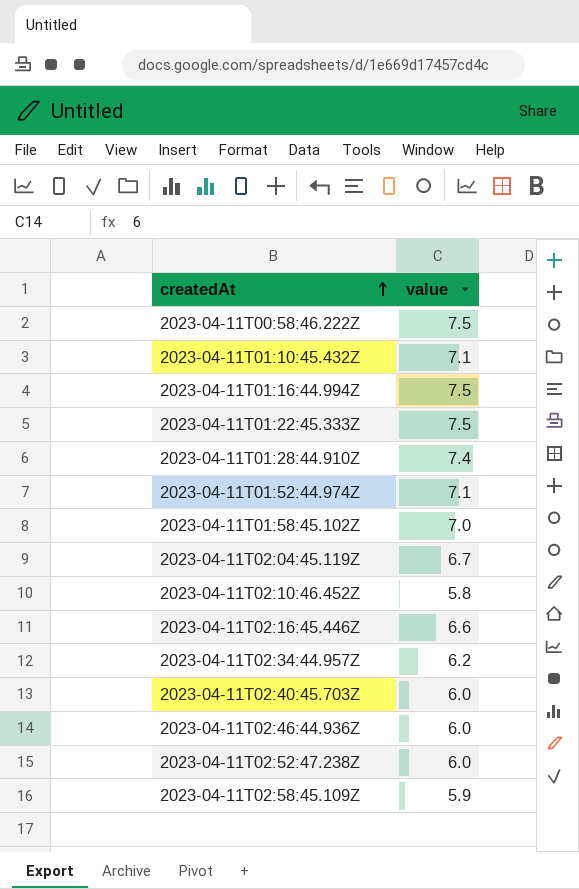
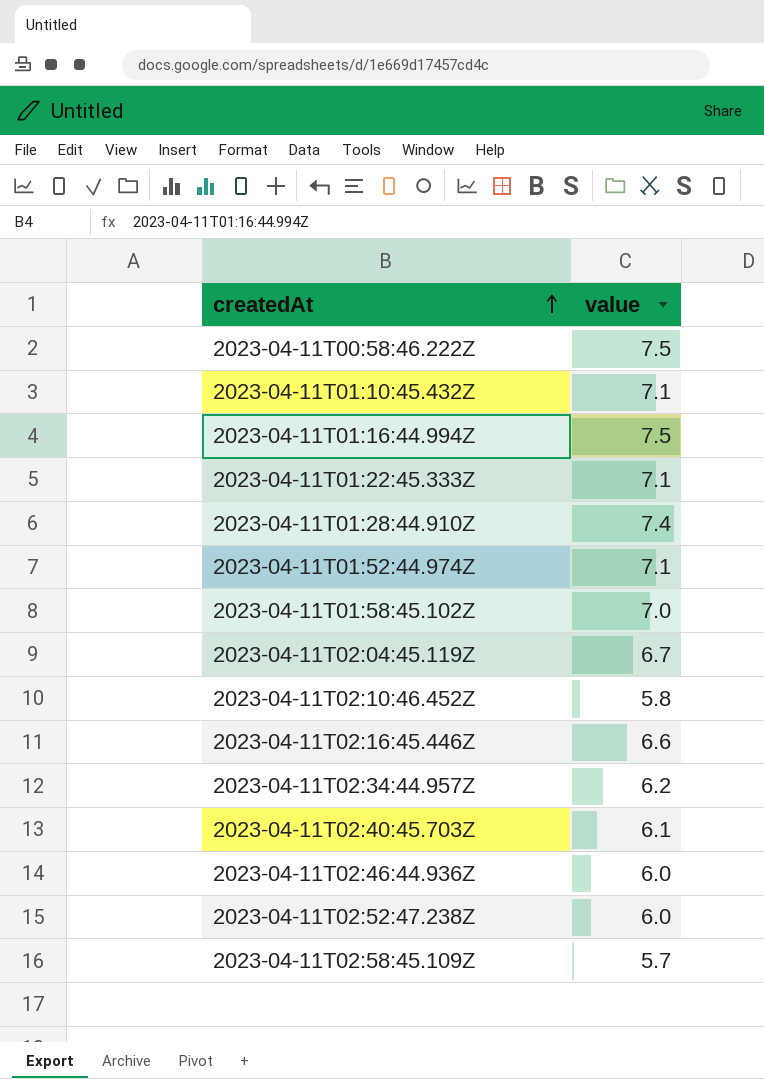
2023-04-11T01:22:45.333Z | value: 7.5 -> 7.1
2023-04-11T02:40:45.703Z | value: 6.0 -> 6.1
2023-04-11T02:58:45.109Z | value: 5.9 -> 5.7

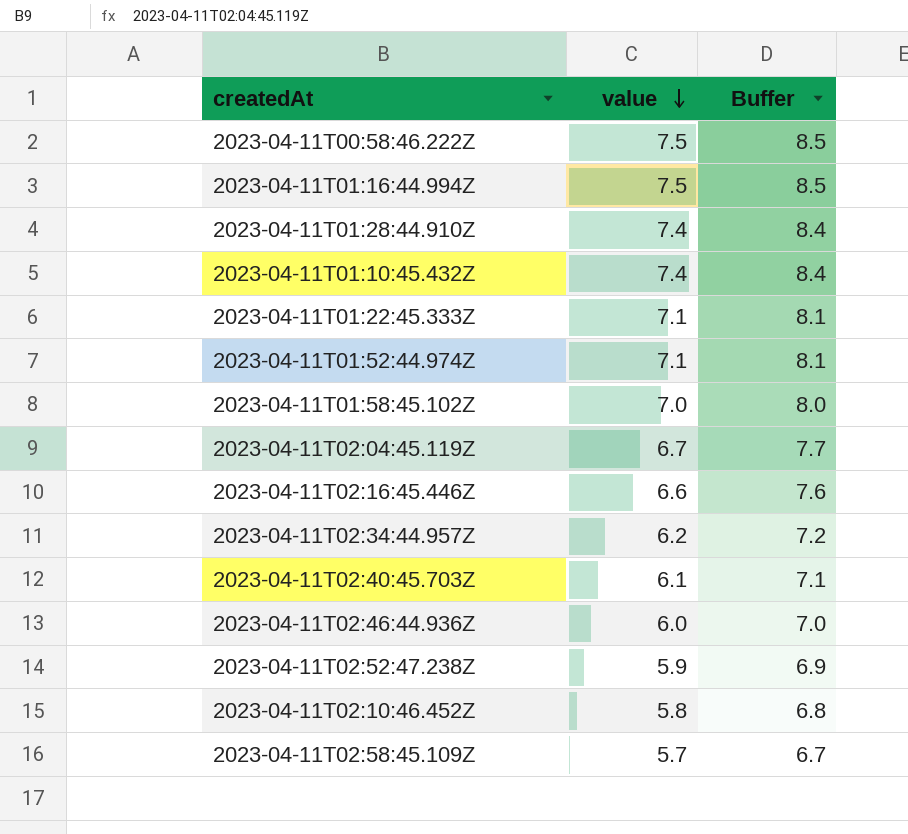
row order: createdAt ascending -> value descending
column Buffer | formula: none -> [value] + 1
2023-04-11T01:10:45.432Z | value: 7.1 -> 7.4
2023-04-11T02:52:47.238Z | value: 6.0 -> 5.9

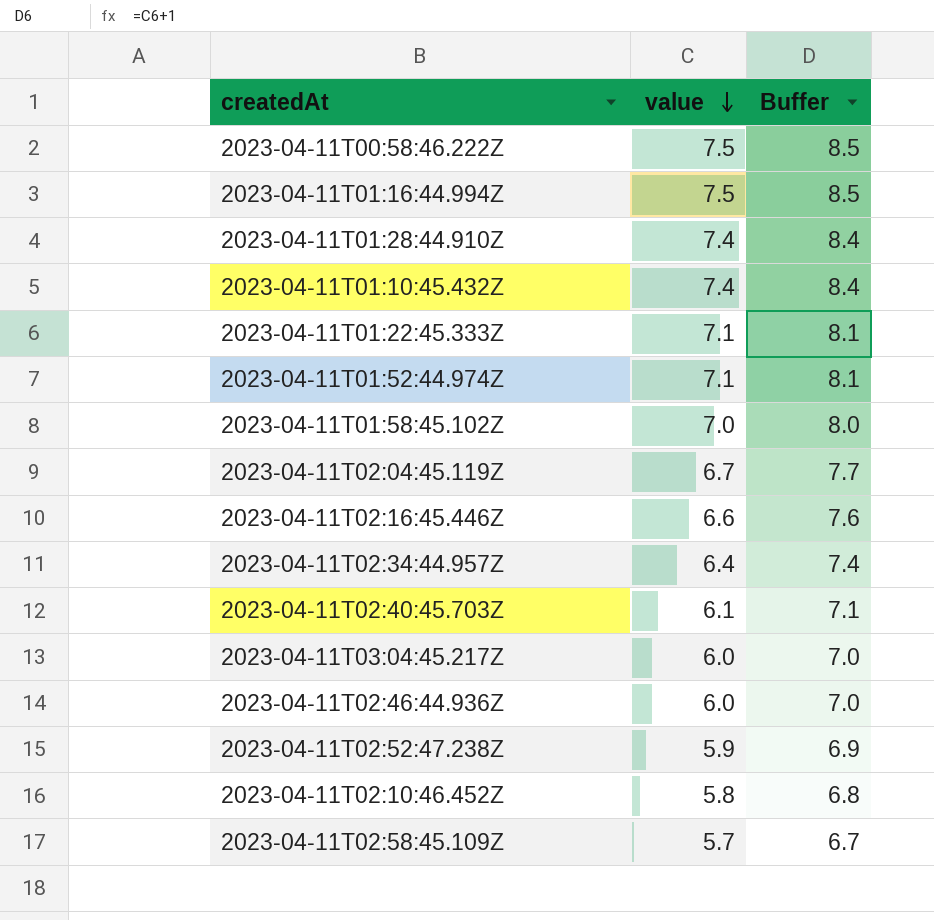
2023-04-11T02:34:44.957Z | value: 6.2 -> 6.4
2023-04-11T02:34:44.957Z | Buffer: 7.2 -> 7.4
row 2023-04-11T03:04:45.217Z: none -> 6.0 | 7.0

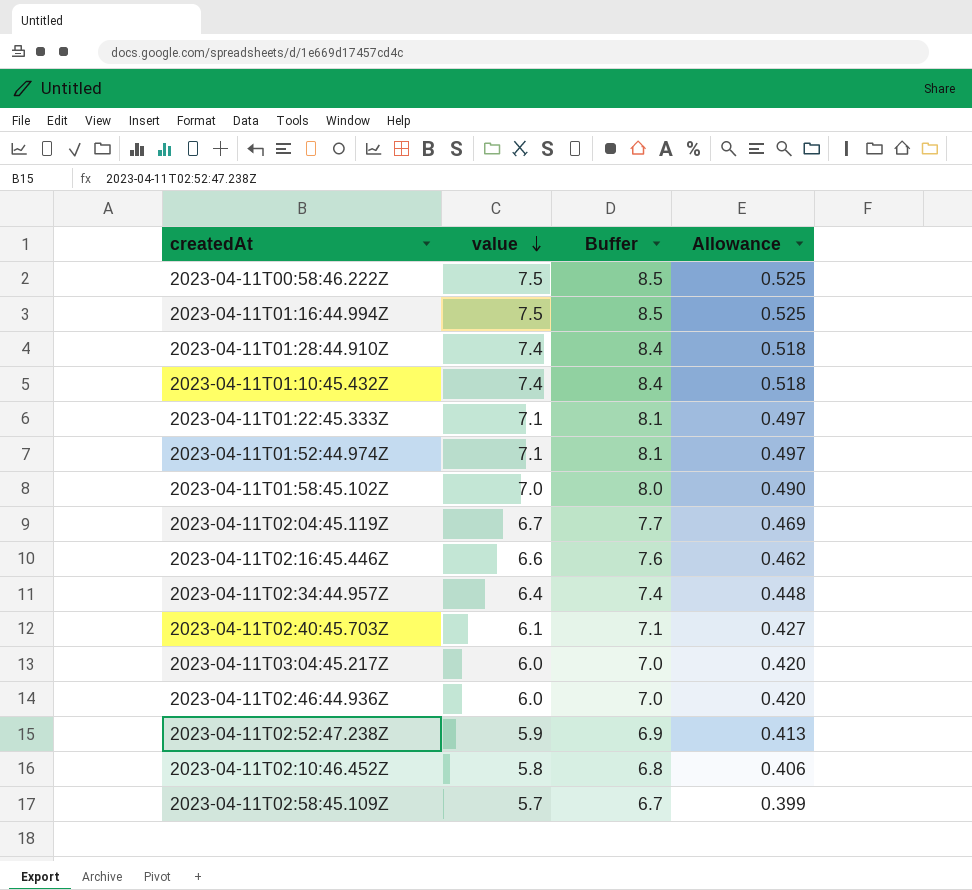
column Allowance | formula: none -> [value] * 0.07

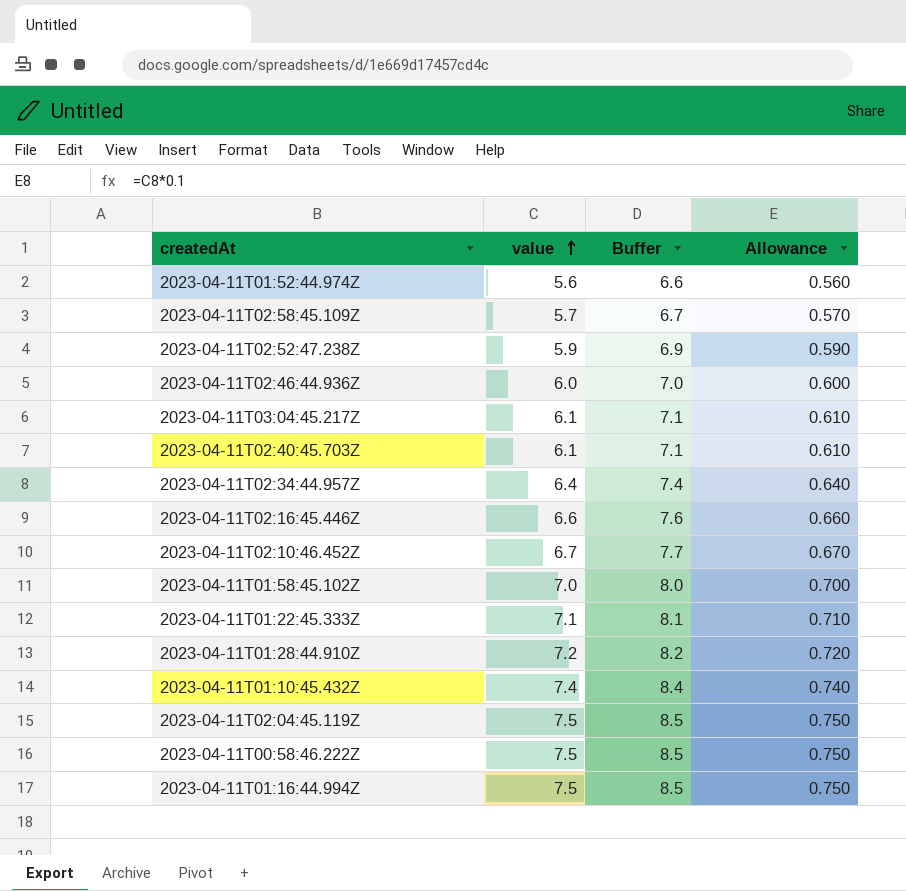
row order: value descending -> value ascending
column Allowance | formula: [value] * 0.07 -> [value] * 0.1
2023-04-11T01:52:44.974Z | value: 7.1 -> 5.6
2023-04-11T01:52:44.974Z | Buffer: 8.1 -> 6.6
2023-04-11T03:04:45.217Z | value: 6.0 -> 6.1
2023-04-11T03:04:45.217Z | Buffer: 7.0 -> 7.1
2023-04-11T02:10:46.452Z | value: 5.8 -> 6.7
2023-04-11T02:10:46.452Z | Buffer: 6.8 -> 7.7
2023-04-11T01:28:44.910Z | value: 7.4 -> 7.2
2023-04-11T01:28:44.910Z | Buffer: 8.4 -> 8.2
2023-04-11T02:04:45.119Z | value: 6.7 -> 7.5
2023-04-11T02:04:45.119Z | Buffer: 7.7 -> 8.5

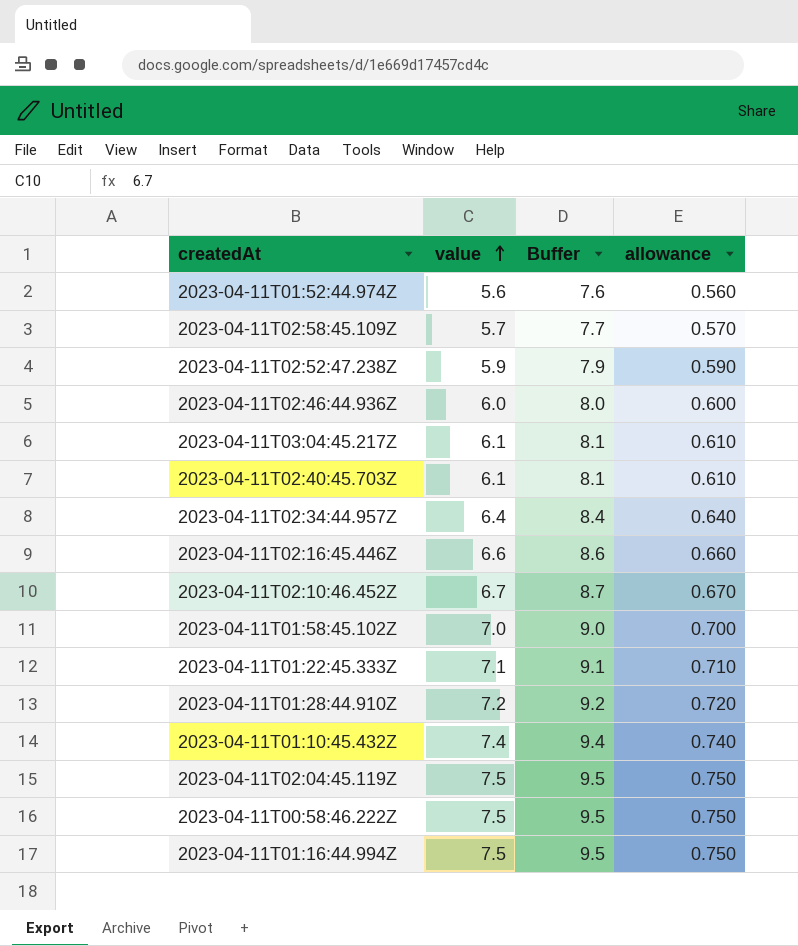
column Buffer | formula: [value] + 1 -> [value] + 2
column name: Allowance -> allowance

